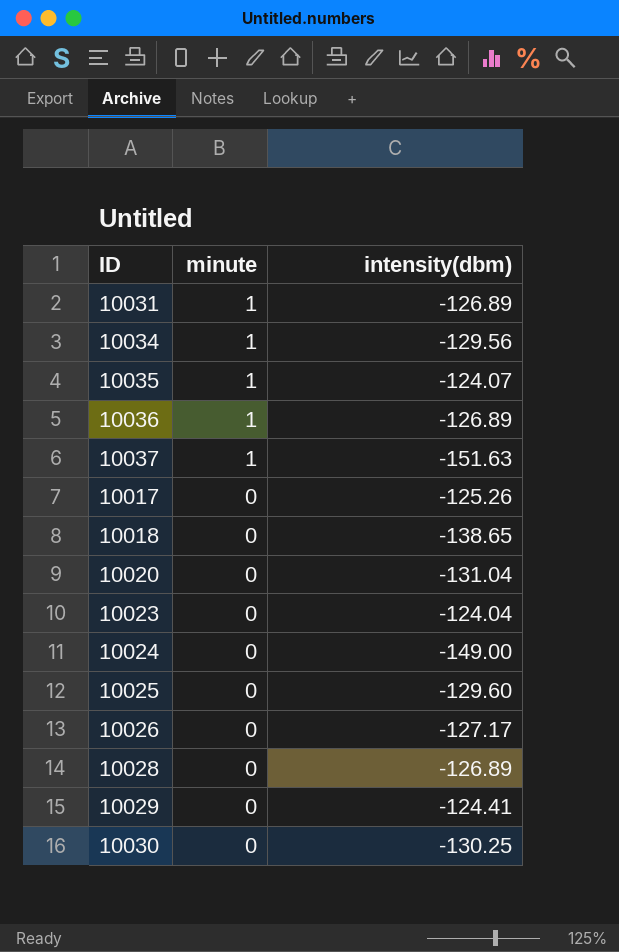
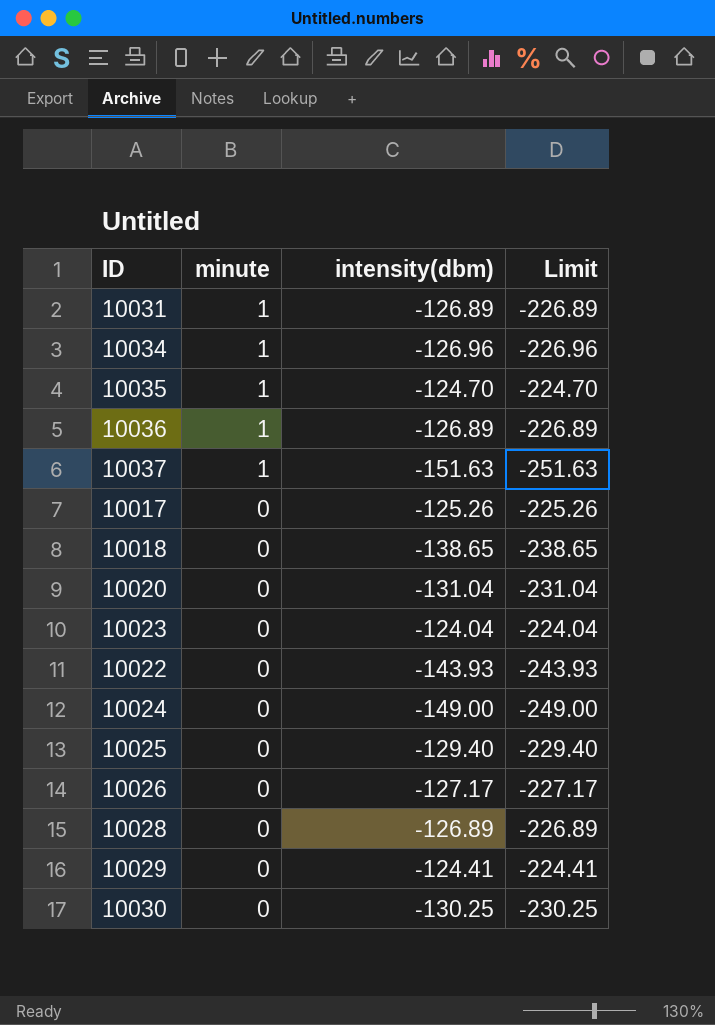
column Limit | formula: none -> [intensity(dbm)] - 100
10034 | intensity(dbm): -129.56 -> -126.96
10035 | intensity(dbm): -124.07 -> -124.70
row 10022: none -> 0 | -143.93 | -243.93
10025 | intensity(dbm): -129.60 -> -129.40

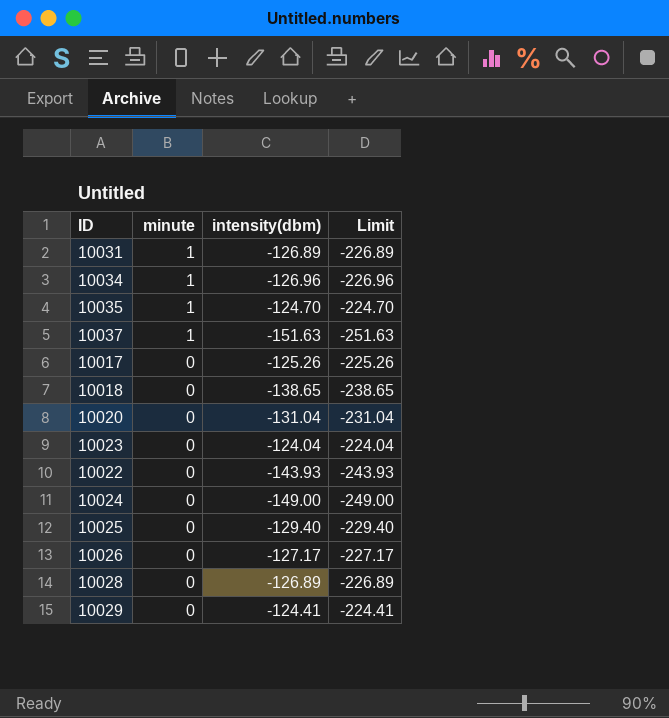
row 10036: 1 | -126.89 | -226.89 -> none
row 10030: 0 | -130.25 | -230.25 -> none

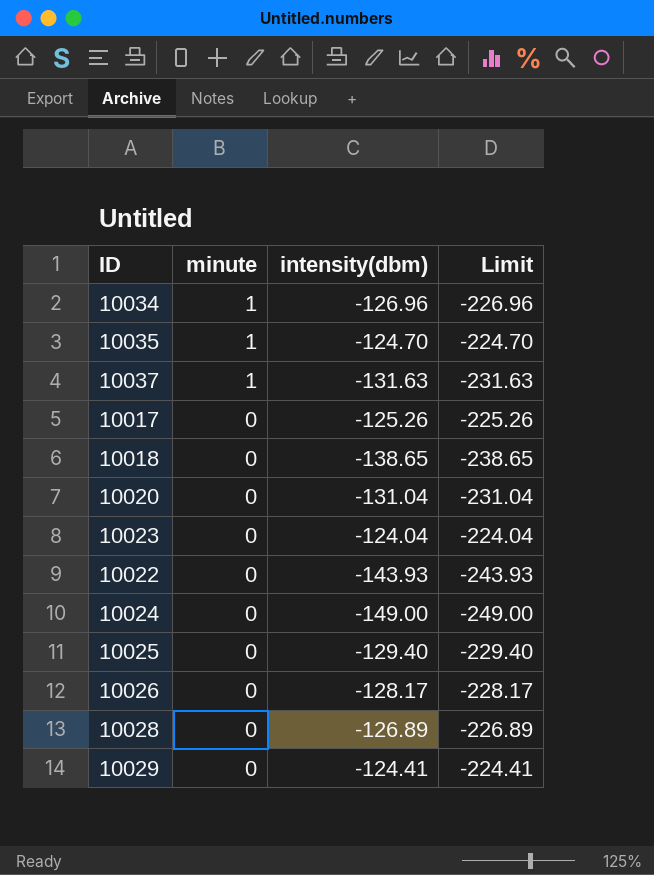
row 10031: 1 | -126.89 | -226.89 -> none
10037 | intensity(dbm): -151.63 -> -131.63
10037 | Limit: -251.63 -> -231.63
10026 | intensity(dbm): -127.17 -> -128.17
10026 | Limit: -227.17 -> -228.17

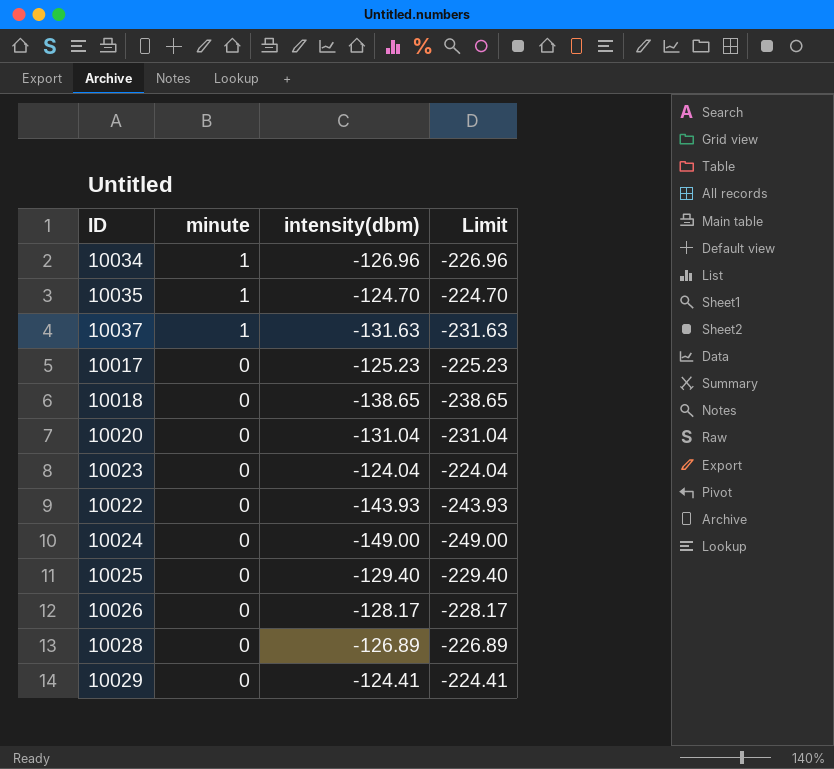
10017 | intensity(dbm): -125.26 -> -125.23
10017 | Limit: -225.26 -> -225.23

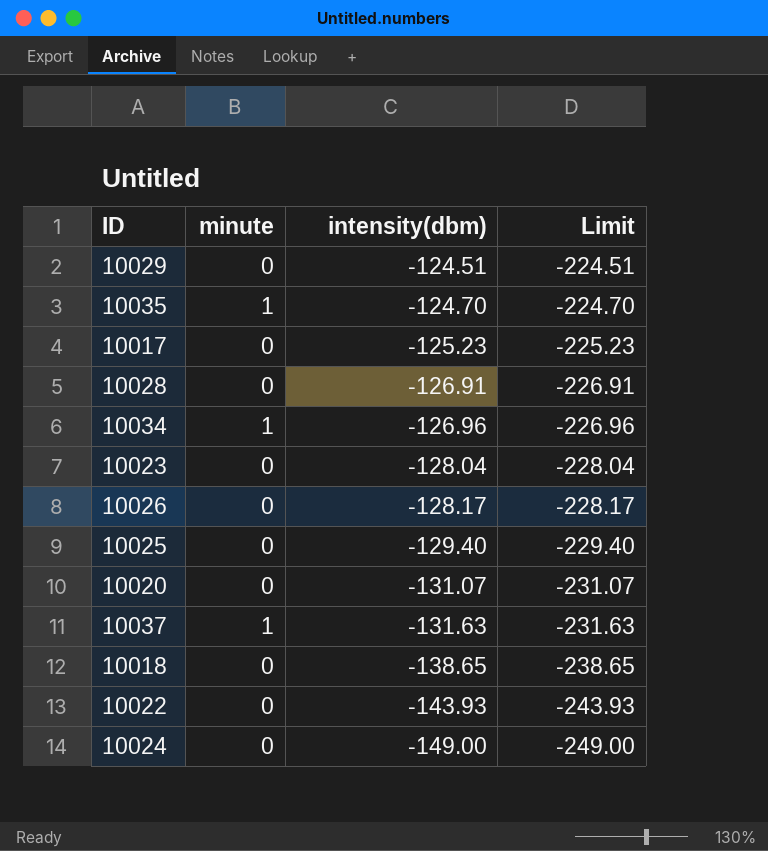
row order: minute descending -> intensity(dbm) descending
10029 | intensity(dbm): -124.41 -> -124.51
10029 | Limit: -224.41 -> -224.51
10028 | intensity(dbm): -126.89 -> -126.91
10028 | Limit: -226.89 -> -226.91
10023 | intensity(dbm): -124.04 -> -128.04
10023 | Limit: -224.04 -> -228.04
10020 | intensity(dbm): -131.04 -> -131.07
10020 | Limit: -231.04 -> -231.07

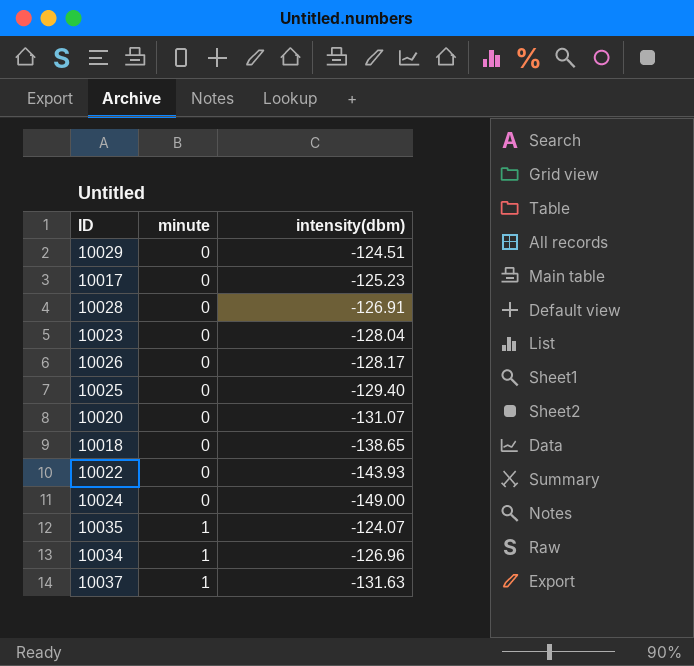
row order: intensity(dbm) descending -> minute ascending
column Limit | formula: [intensity(dbm)] - 100 -> none
10035 | intensity(dbm): -124.70 -> -124.07

